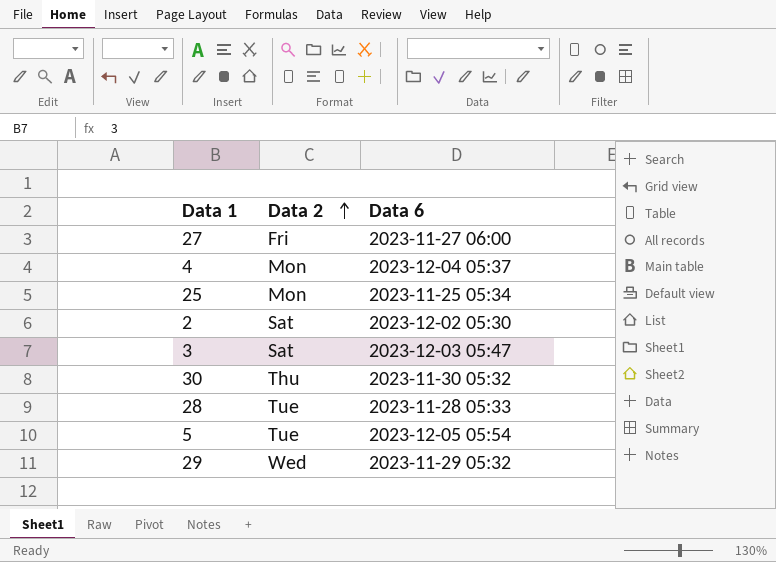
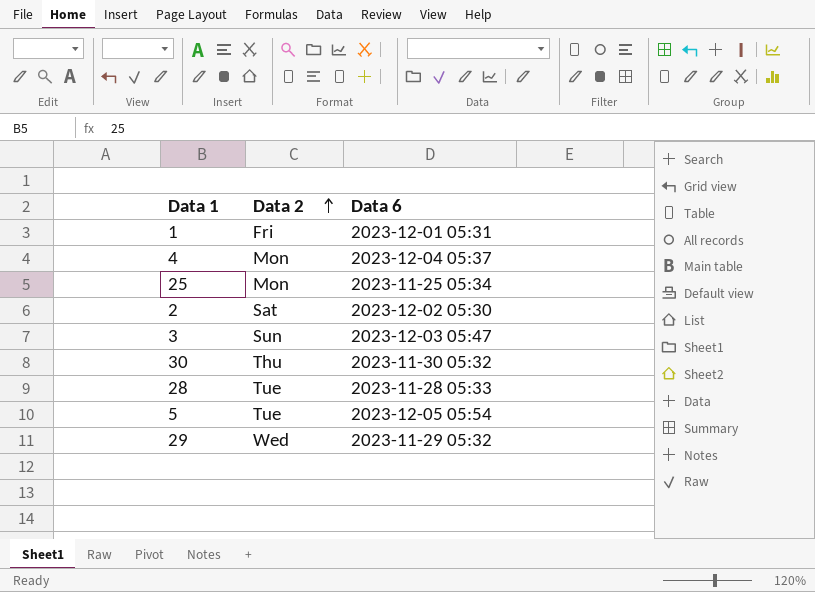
row 27: Fri | 2023-11-27 06:00 -> none
row 1: none -> Fri | 2023-12-01 05:31
3 | Data 2: Sat -> Sun

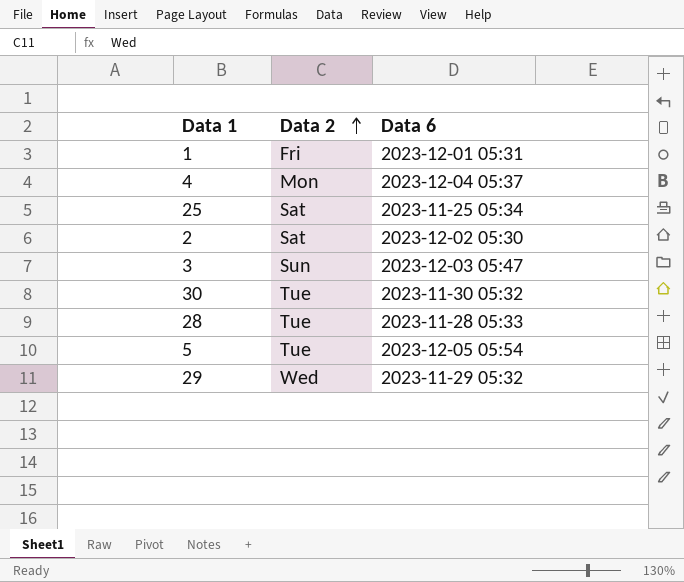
25 | Data 2: Mon -> Sat
30 | Data 2: Thu -> Tue

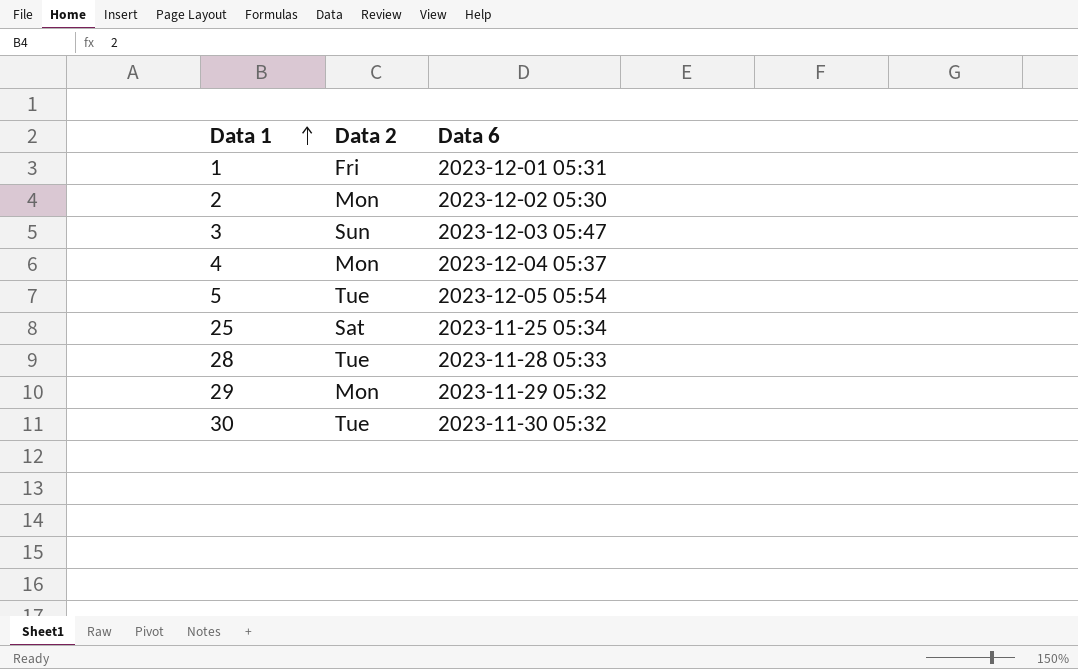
row order: Data 2 ascending -> Data 1 ascending
2 | Data 2: Sat -> Mon
29 | Data 2: Wed -> Mon

